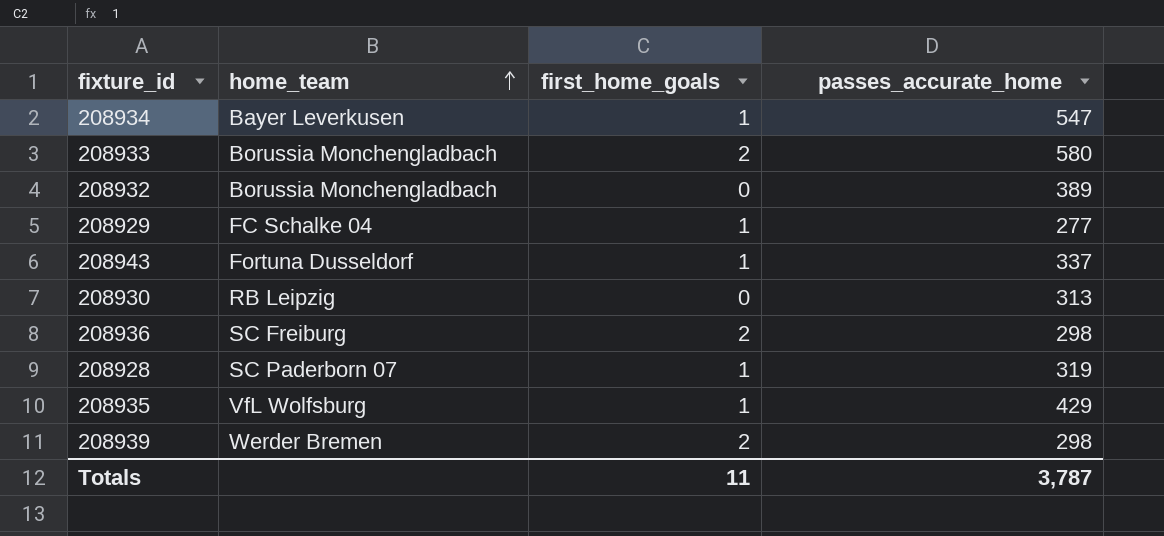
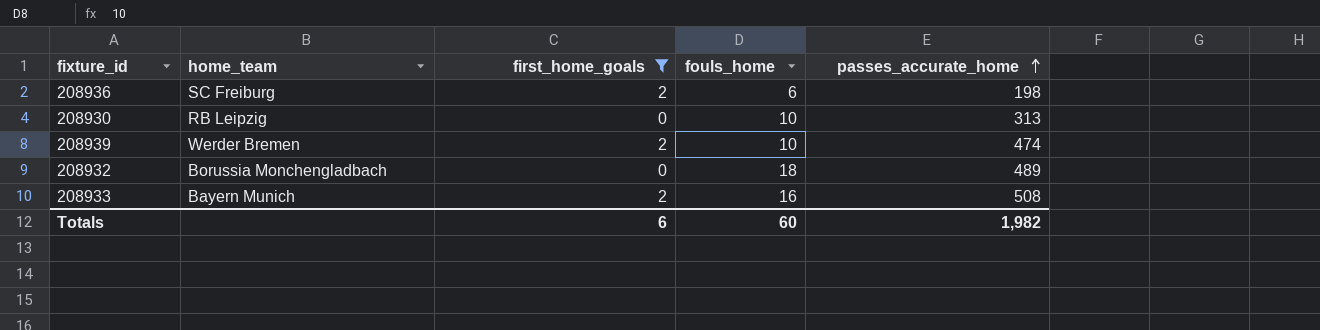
filter: none -> first_home_goals != 1
row order: home_team ascending -> passes_accurate_home ascending
column fouls_home | position: none -> 4
208936 | passes_accurate_home: 298 -> 198
208939 | passes_accurate_home: 298 -> 474
208932 | passes_accurate_home: 389 -> 489
208933 | home_team: Borussia Monchengladbach -> Bayern Munich
208933 | passes_accurate_home: 580 -> 508
Totals | first_home_goals: 11 -> 6
Totals | passes_accurate_home: 3,787 -> 1,982

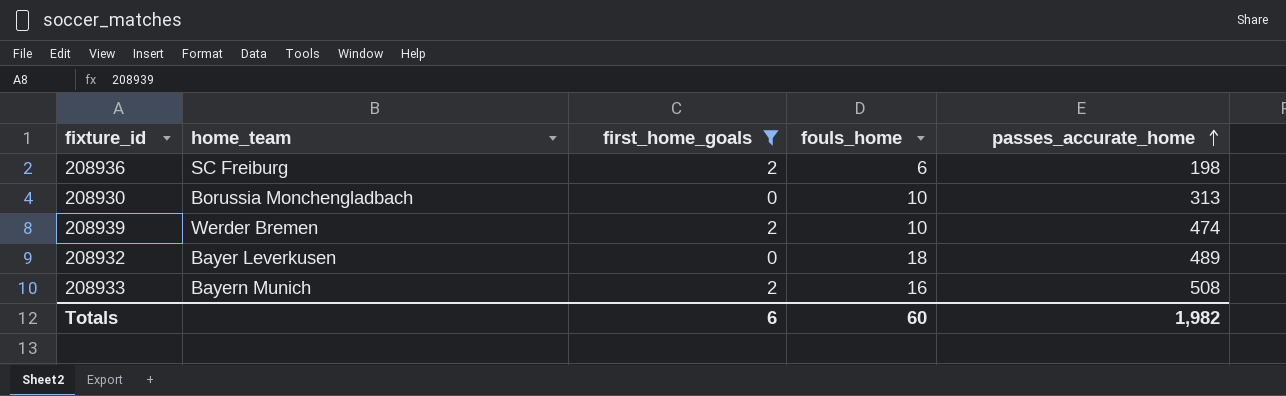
208930 | home_team: RB Leipzig -> Borussia Monchengladbach
208932 | home_team: Borussia Monchengladbach -> Bayer Leverkusen

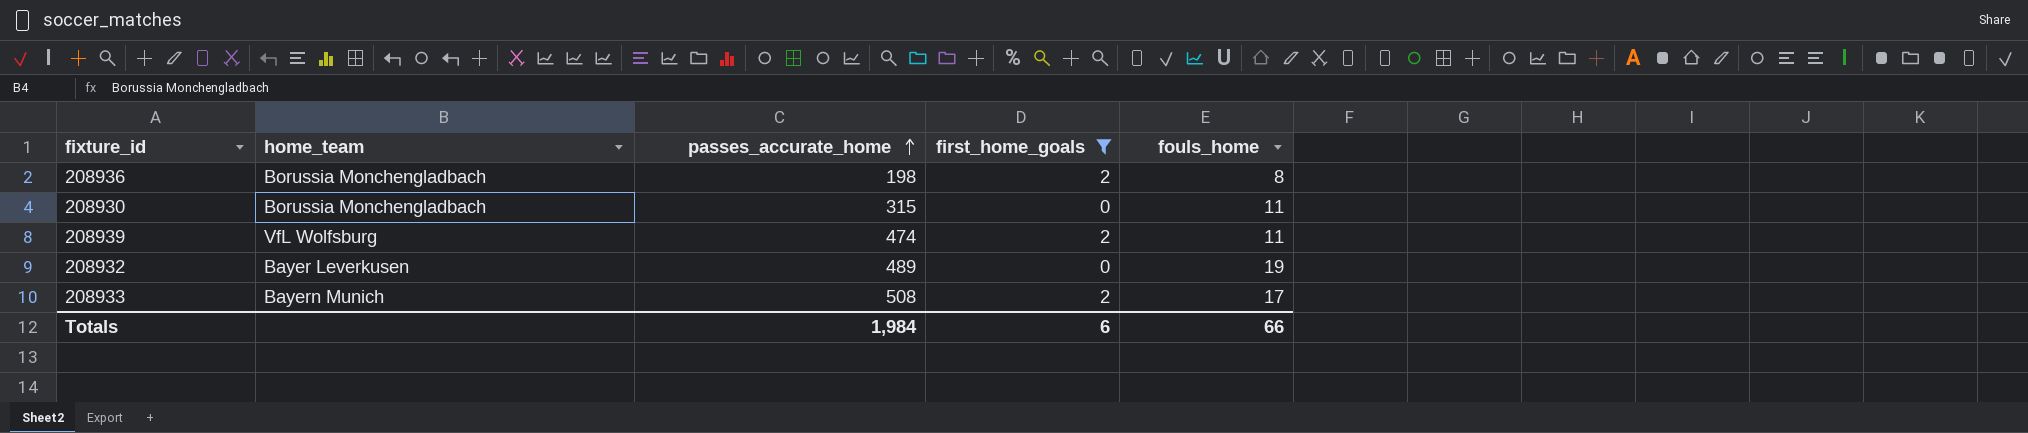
column passes_accurate_home | position: 5 -> 3
208936 | home_team: SC Freiburg -> Borussia Monchengladbach
208936 | fouls_home: 6 -> 8
208930 | passes_accurate_home: 313 -> 315
208930 | fouls_home: 10 -> 11
208939 | home_team: Werder Bremen -> VfL Wolfsburg
208939 | fouls_home: 10 -> 11
208932 | fouls_home: 18 -> 19
208933 | fouls_home: 16 -> 17
Totals | passes_accurate_home: 1,982 -> 1,984
Totals | fouls_home: 60 -> 66

